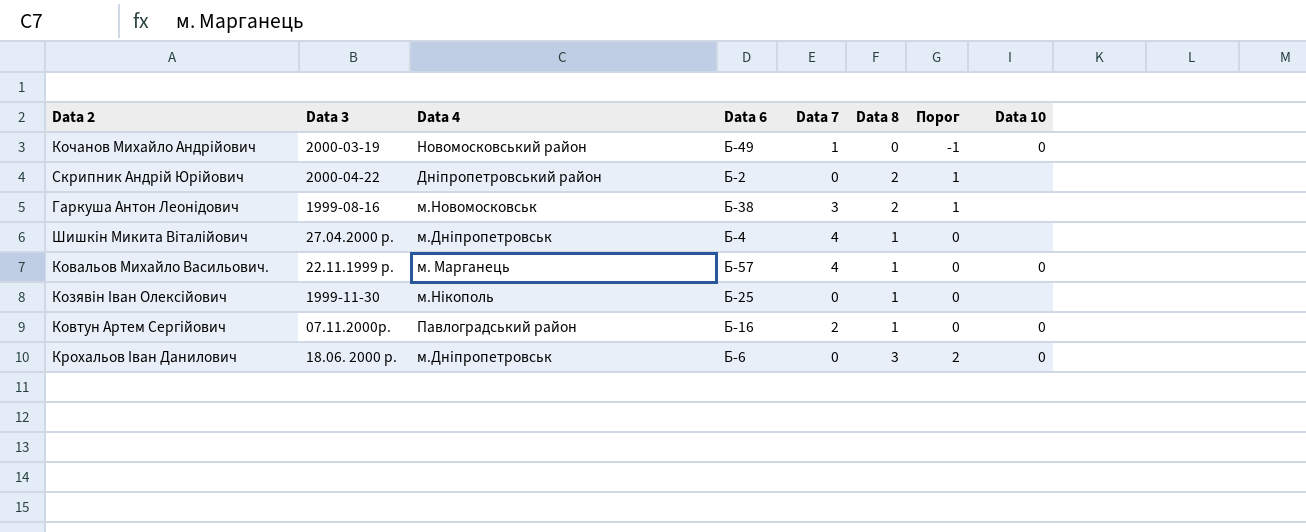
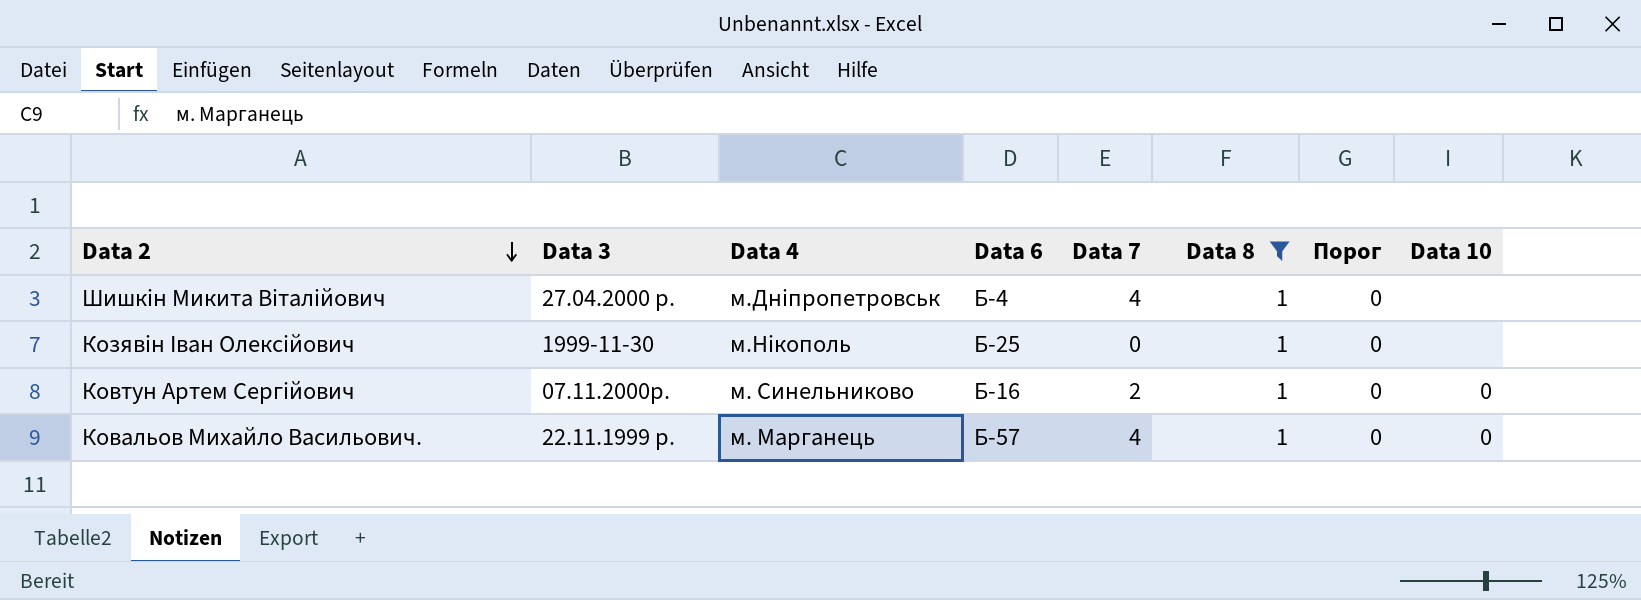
filter: none -> Data 8 = 1
row order: none -> Data 2 descending
Ковтун Артем Сергійович | Data 4: Павлоградський район -> м. Синельниково

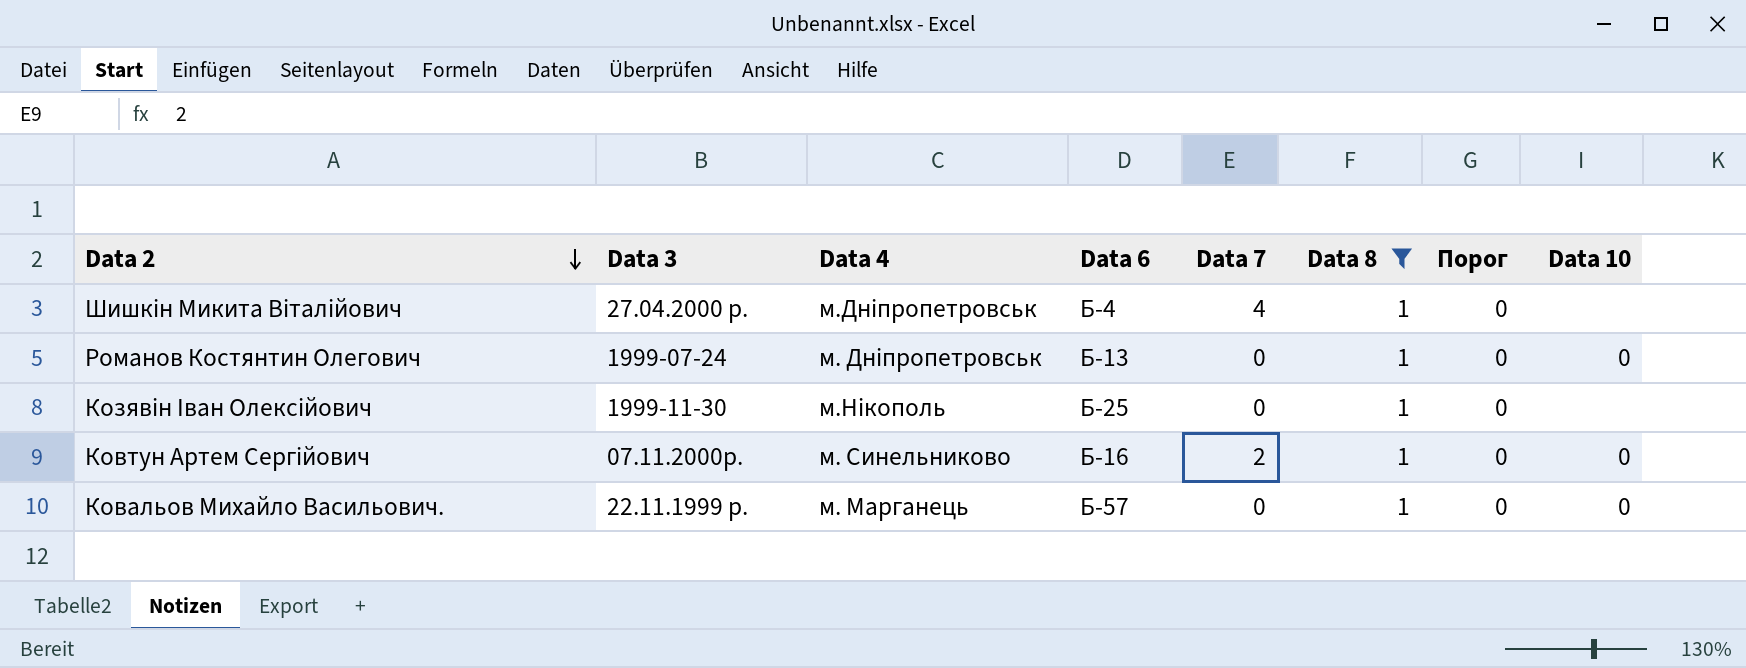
row Романов Костянтин Олегович: none -> 1999-07-24 | м. Дніпропетровськ | Б-13 | 0 | 1 | 0 | 0
Ковальов Михайло Васильович. | Data 7: 4 -> 0

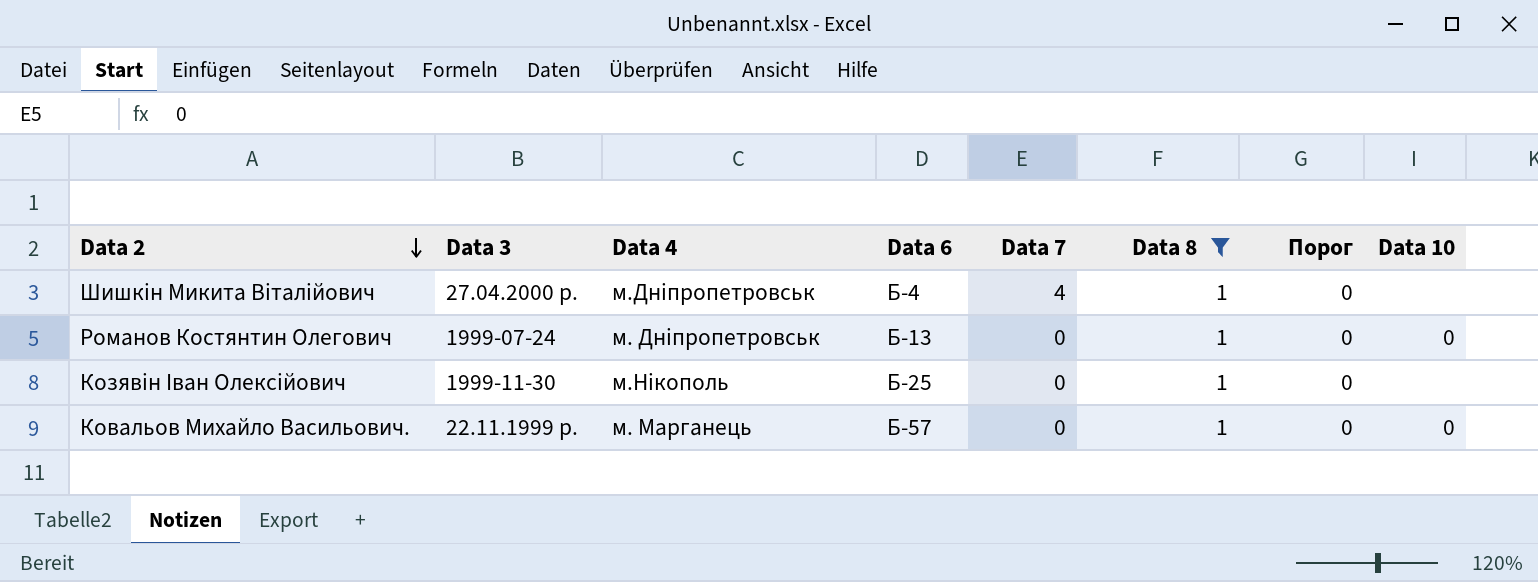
row Ковтун Артем Сергійович: 07.11.2000р. | м. Синельниково | Б-16 | 2 | 1 | 0 | 0 -> none

